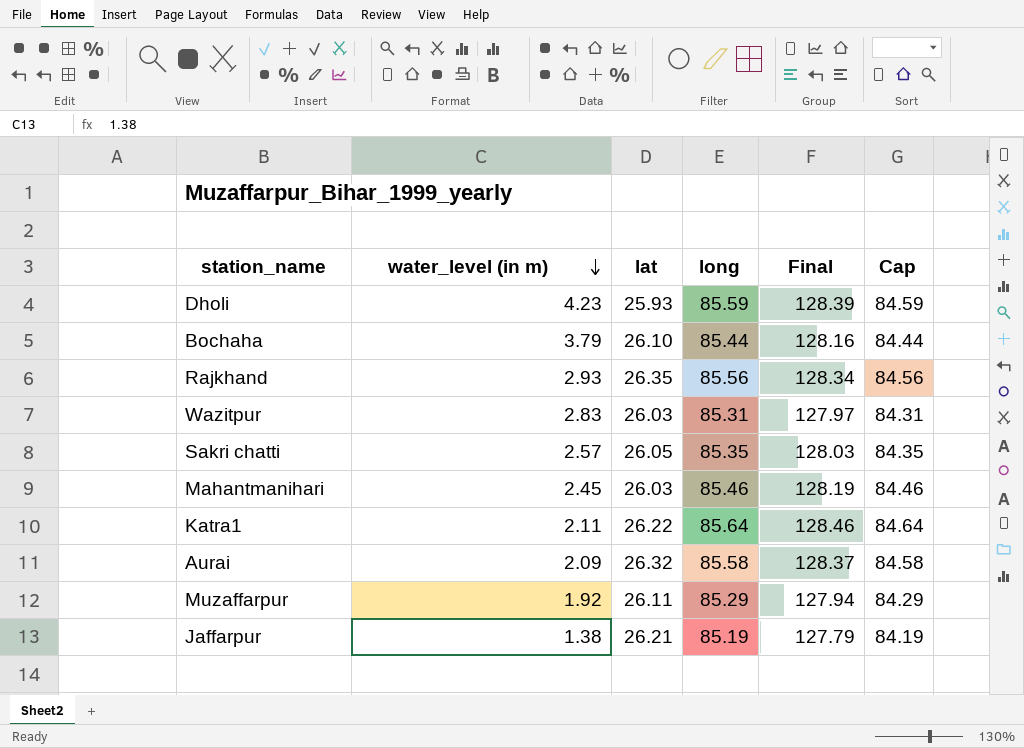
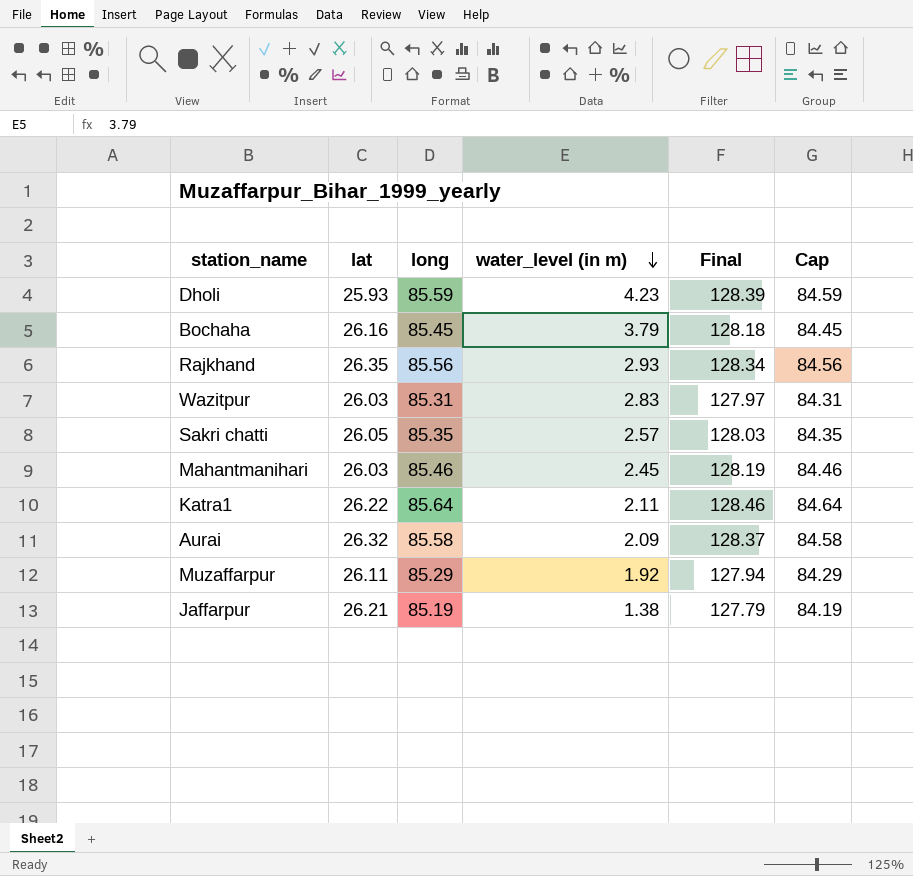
column water_level (in m) | position: 2 -> 4
Bochaha | lat: 26.10 -> 26.16
Bochaha | long: 85.44 -> 85.45
Bochaha | Final: 128.16 -> 128.18
Bochaha | Cap: 84.44 -> 84.45

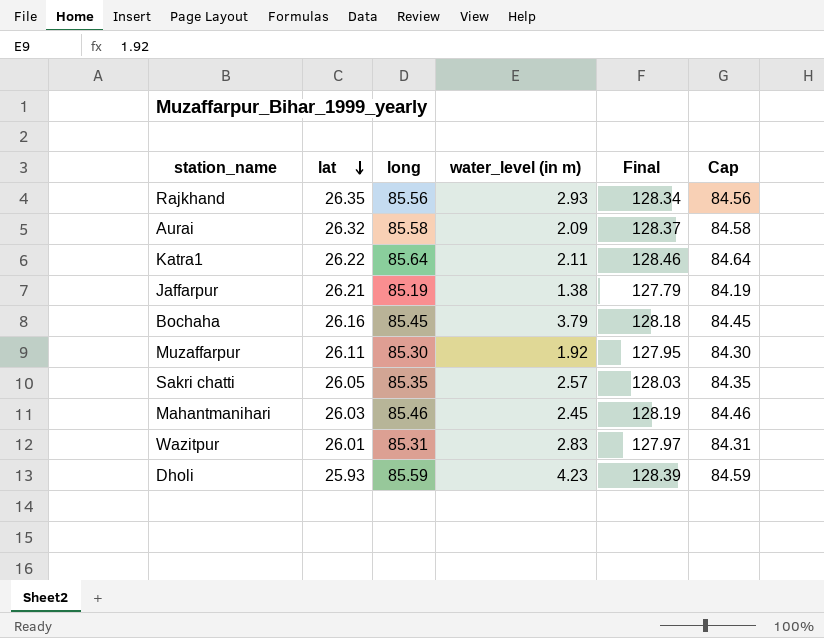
row order: water_level (in m) descending -> lat descending
Muzaffarpur | long: 85.29 -> 85.30
Muzaffarpur | Final: 127.94 -> 127.95
Muzaffarpur | Cap: 84.29 -> 84.30
Wazitpur | lat: 26.03 -> 26.01

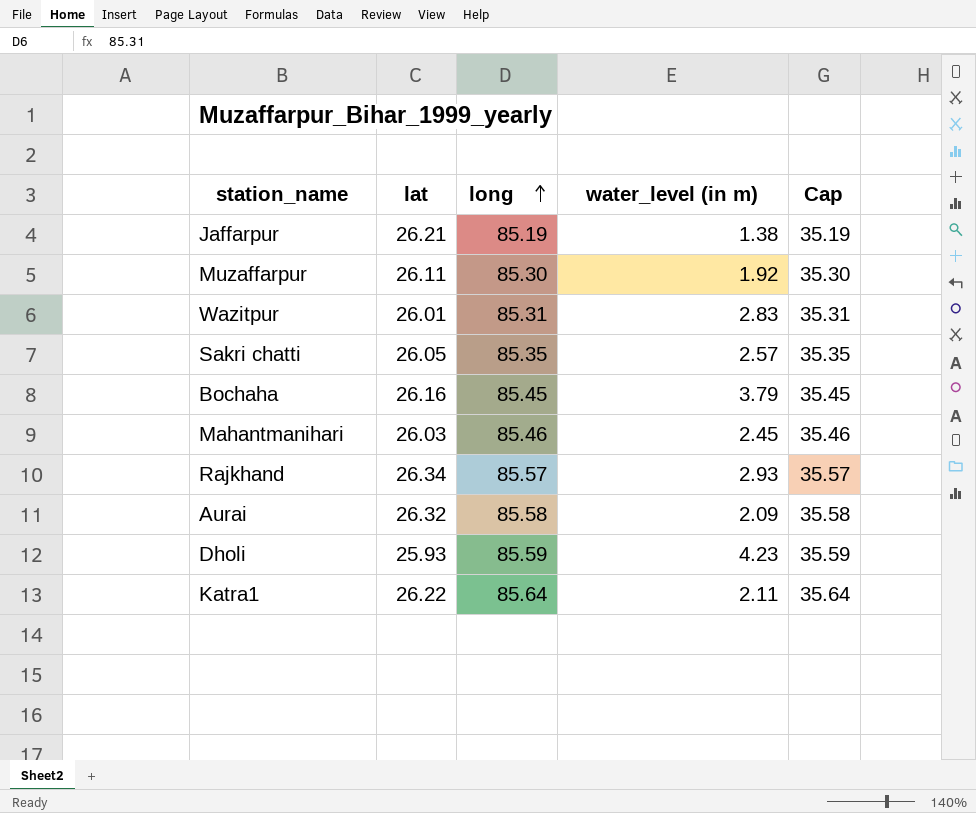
row order: lat descending -> long ascending
column Final | formula: [long] * 1.5 -> none
column Cap | formula: [long] - 1 -> [long] - 50
Rajkhand | lat: 26.35 -> 26.34
Rajkhand | long: 85.56 -> 85.57

